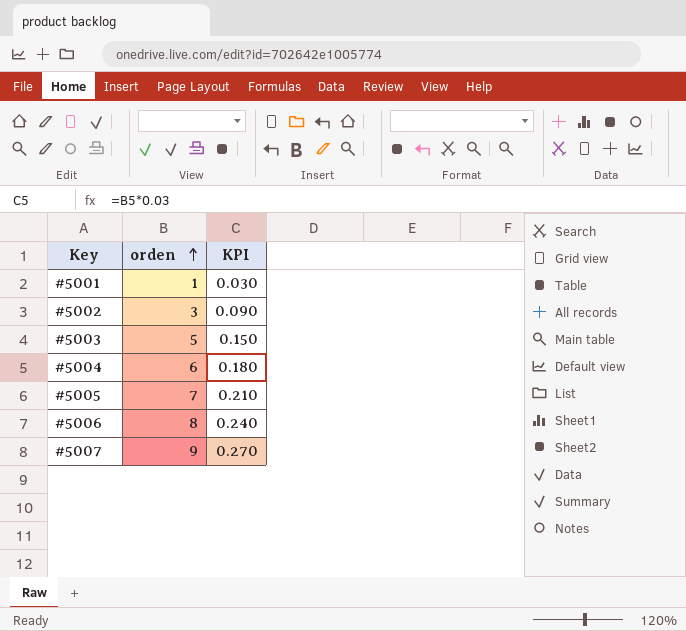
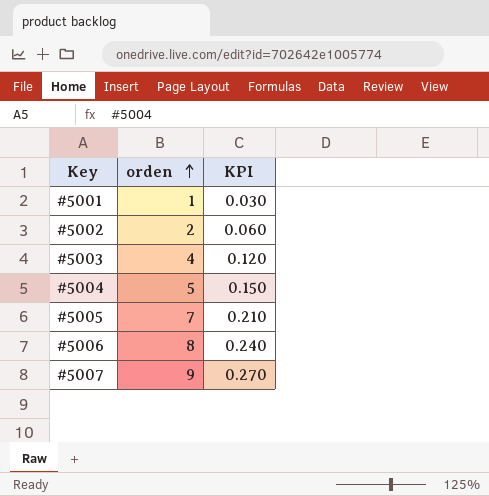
#5002 | orden: 3 -> 2
#5002 | KPI: 0.090 -> 0.060
#5003 | orden: 5 -> 4
#5003 | KPI: 0.150 -> 0.120
#5004 | orden: 6 -> 5
#5004 | KPI: 0.180 -> 0.150

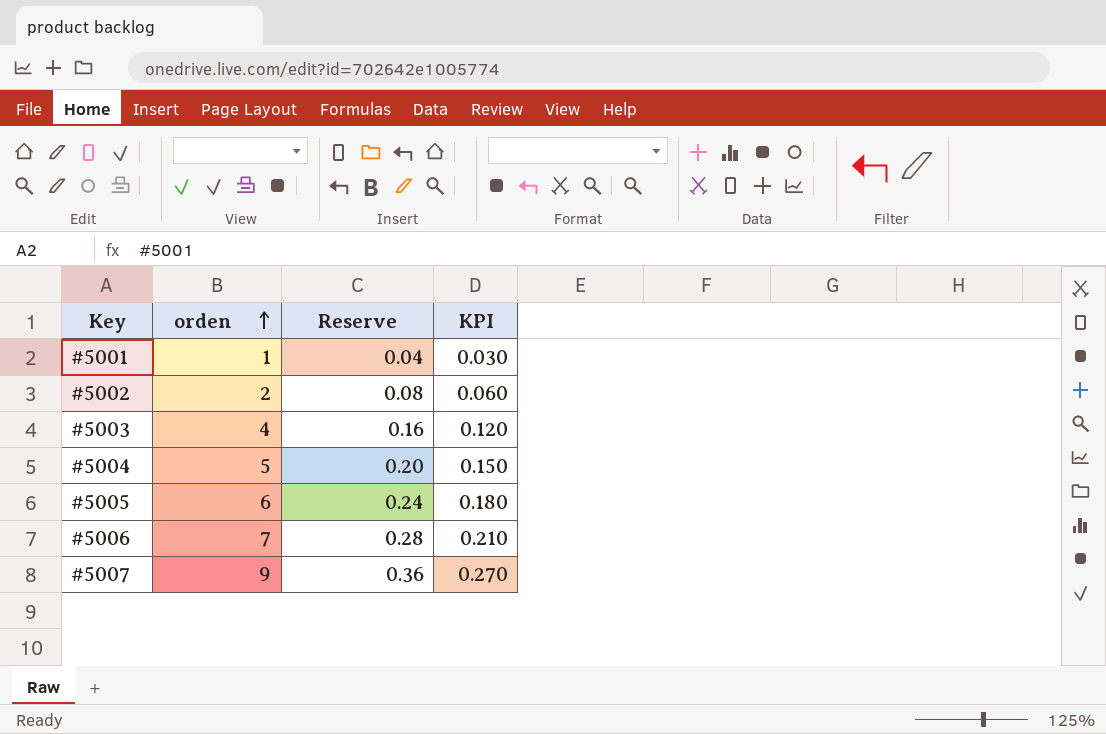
column Reserve | formula: none -> [orden] * 0.04
#5005 | orden: 7 -> 6
#5005 | KPI: 0.210 -> 0.180
#5006 | orden: 8 -> 7
#5006 | KPI: 0.240 -> 0.210

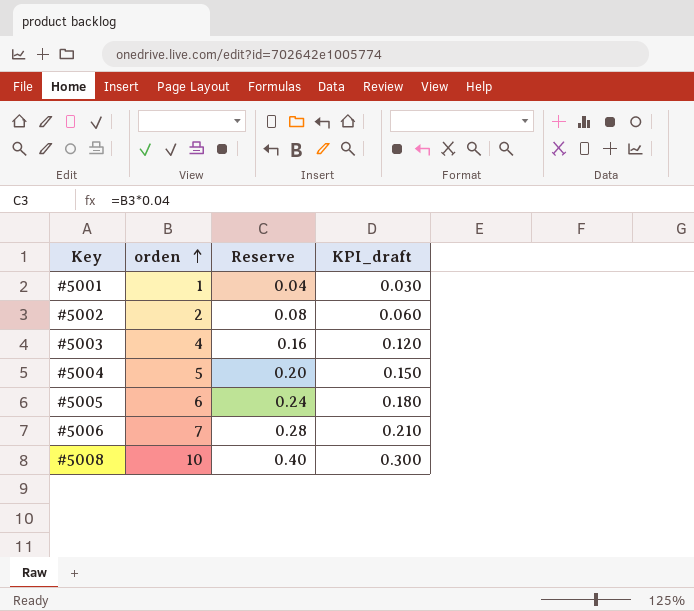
column name: KPI -> KPI_draft
row #5007: 9 | 0.36 | 0.270 -> none
row #5008: none -> 10 | 0.40 | 0.300

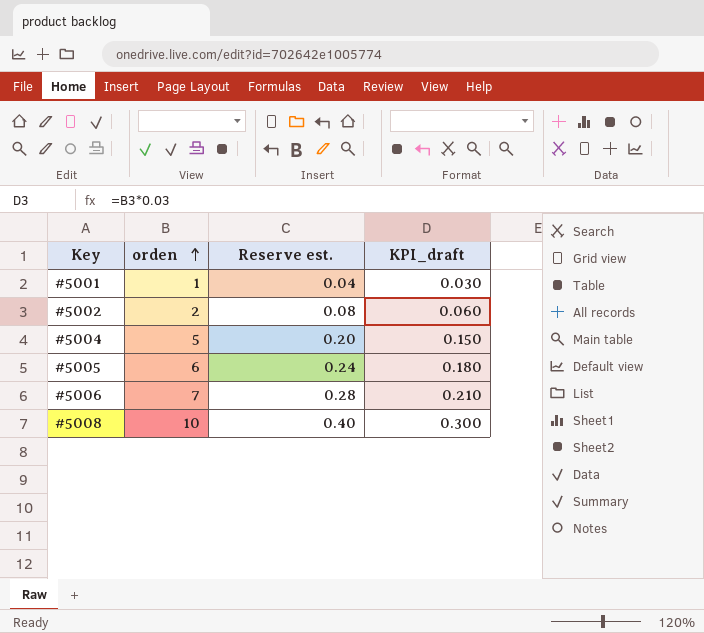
column name: Reserve -> Reserve est.
row #5003: 4 | 0.16 | 0.120 -> none

